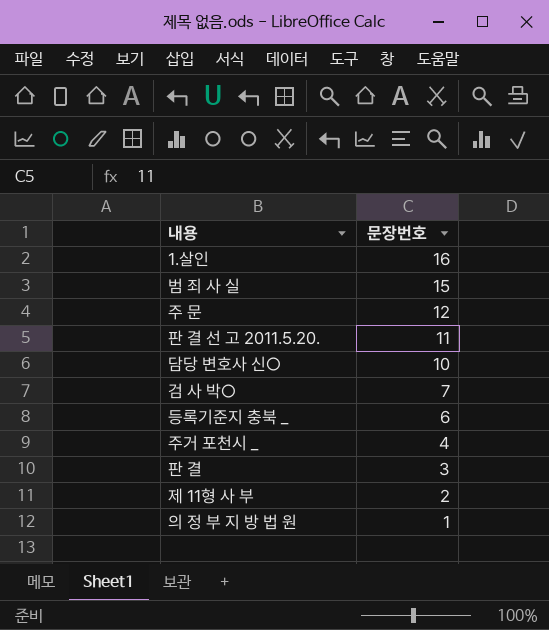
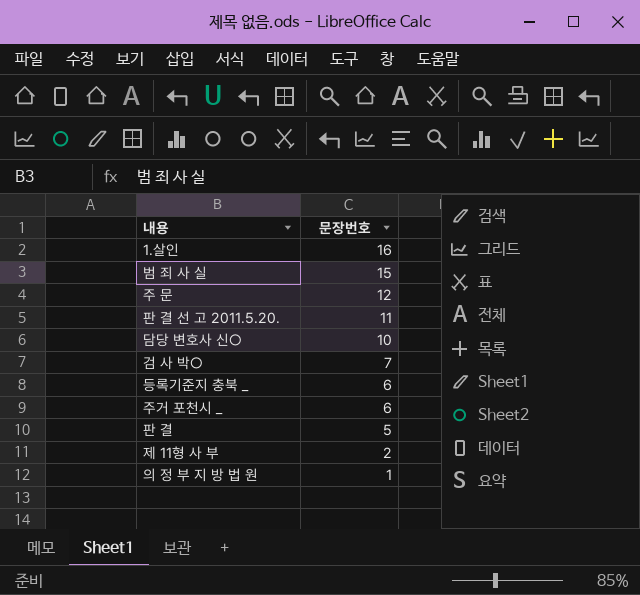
주거 포천시 _ | 문장번호: 4 -> 6
판 결 | 문장번호: 3 -> 5

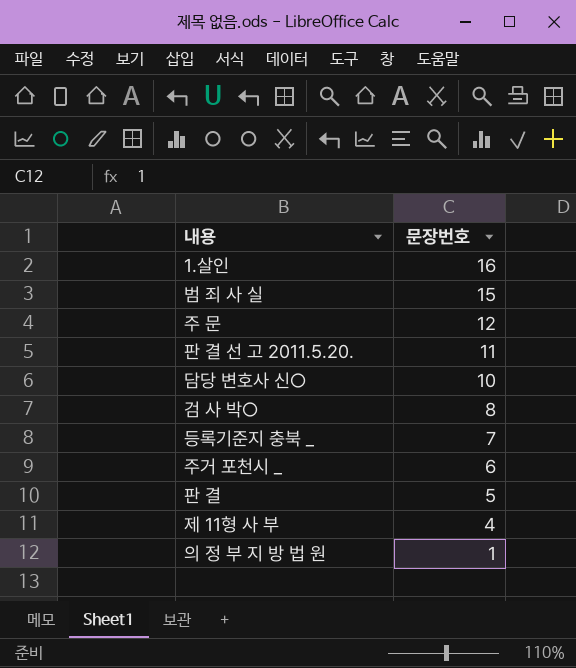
검 사 박○ | 문장번호: 7 -> 8
등록기준지 충북 _ | 문장번호: 6 -> 7
제 11형 사 부 | 문장번호: 2 -> 4

